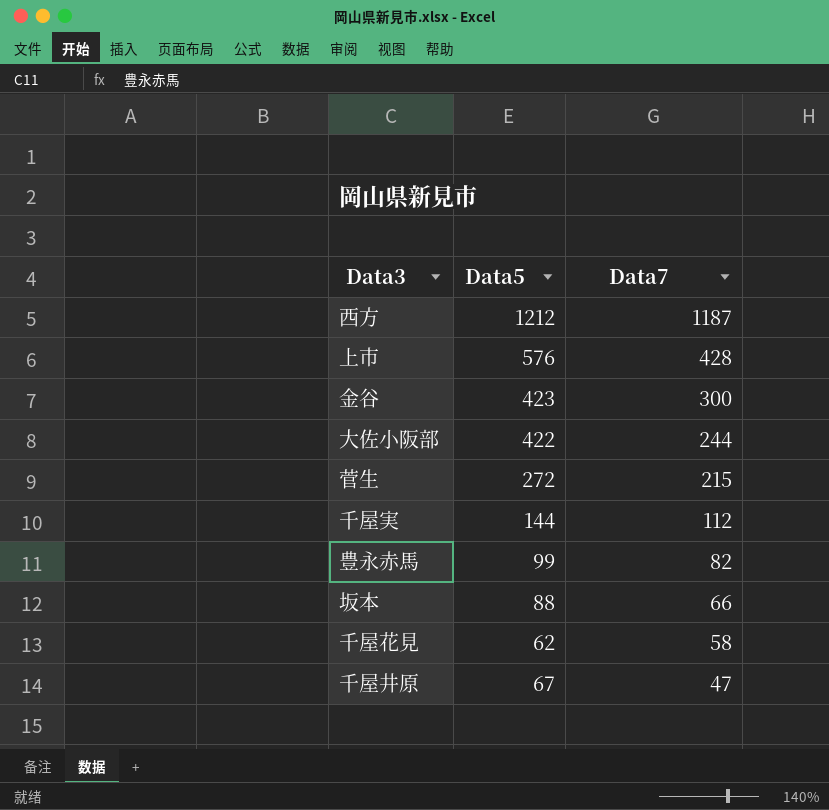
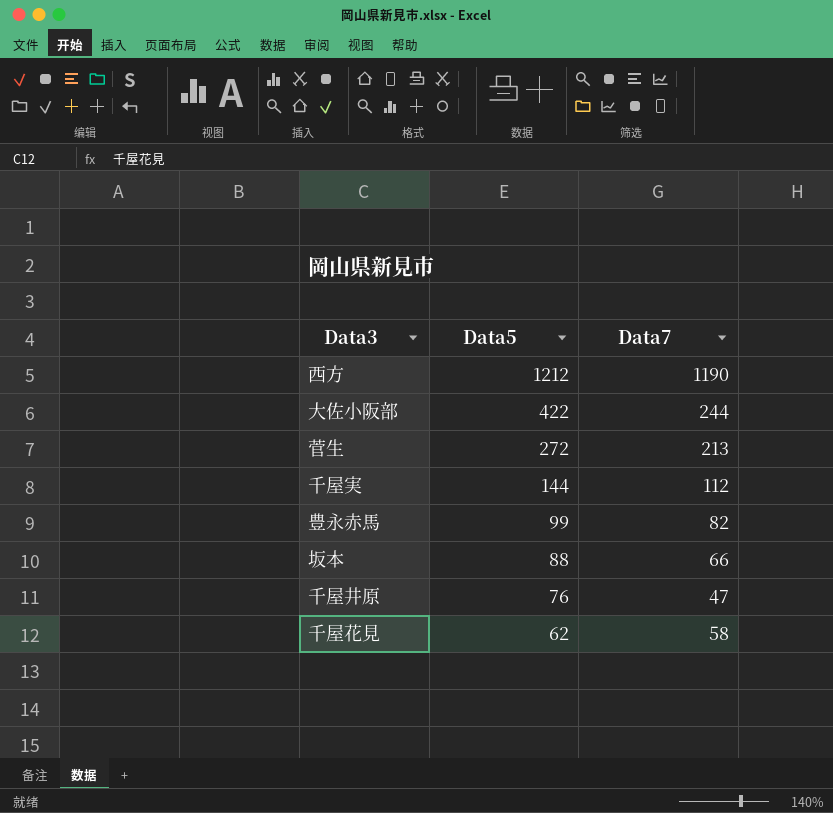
row order: Data7 descending -> Data5 descending
row 上市: 576 | 428 -> none
row 金谷: 423 | 300 -> none
西方 | Data7: 1187 -> 1190
菅生 | Data7: 215 -> 213
千屋井原 | Data5: 67 -> 76

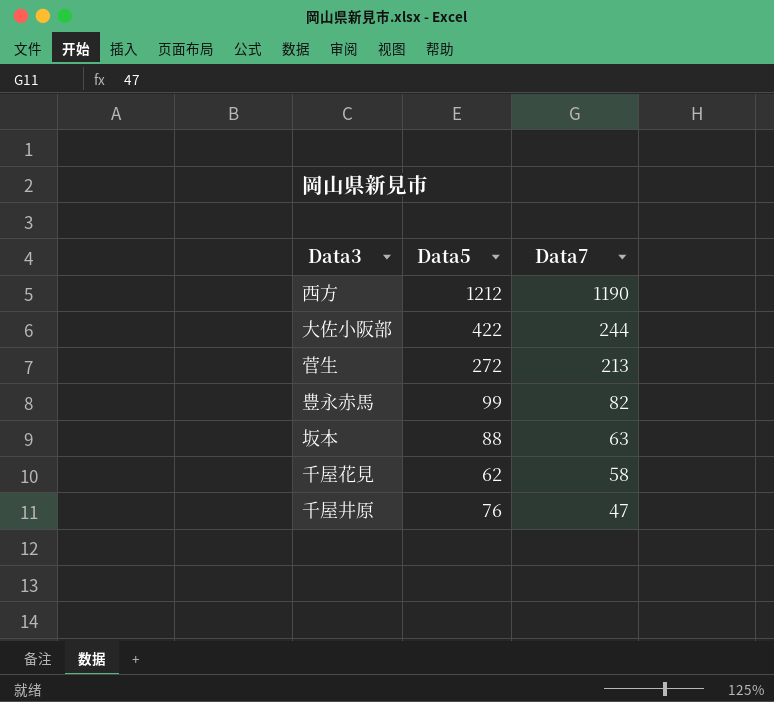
row order: Data5 descending -> Data7 descending
row 千屋実: 144 | 112 -> none
坂本 | Data7: 66 -> 63

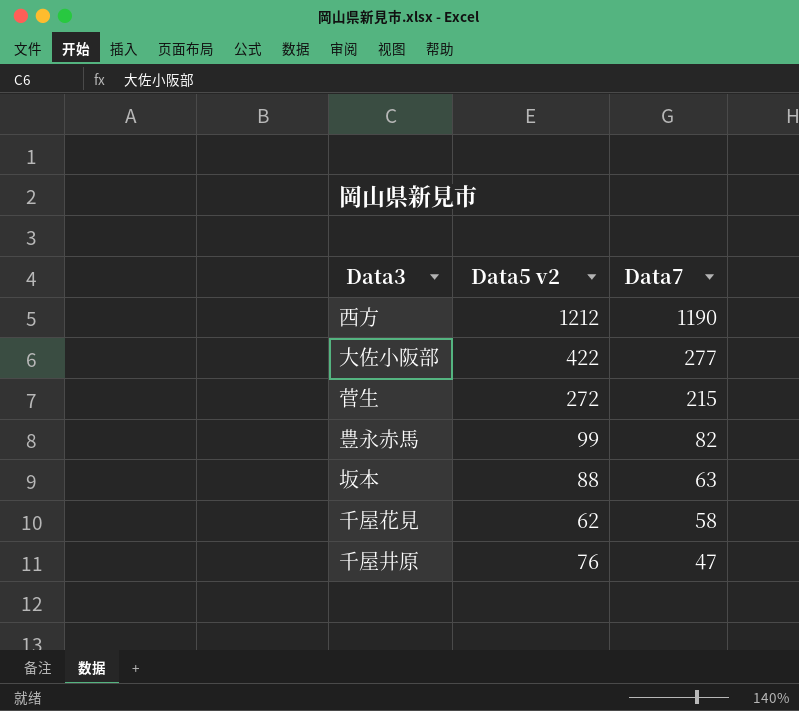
column name: Data5 -> Data5 v2
大佐小阪部 | Data7: 244 -> 277
菅生 | Data7: 213 -> 215

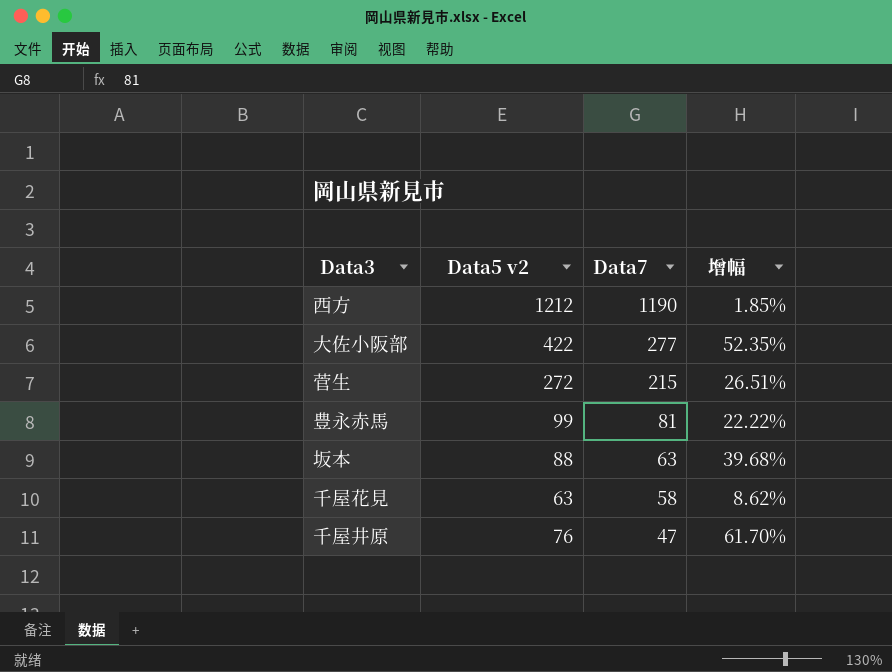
column 增幅 | formula: none -> ([Data5 v2] - [Data7]) / [Data7]
豊永赤馬 | Data7: 82 -> 81
千屋花見 | Data5 v2: 62 -> 63

